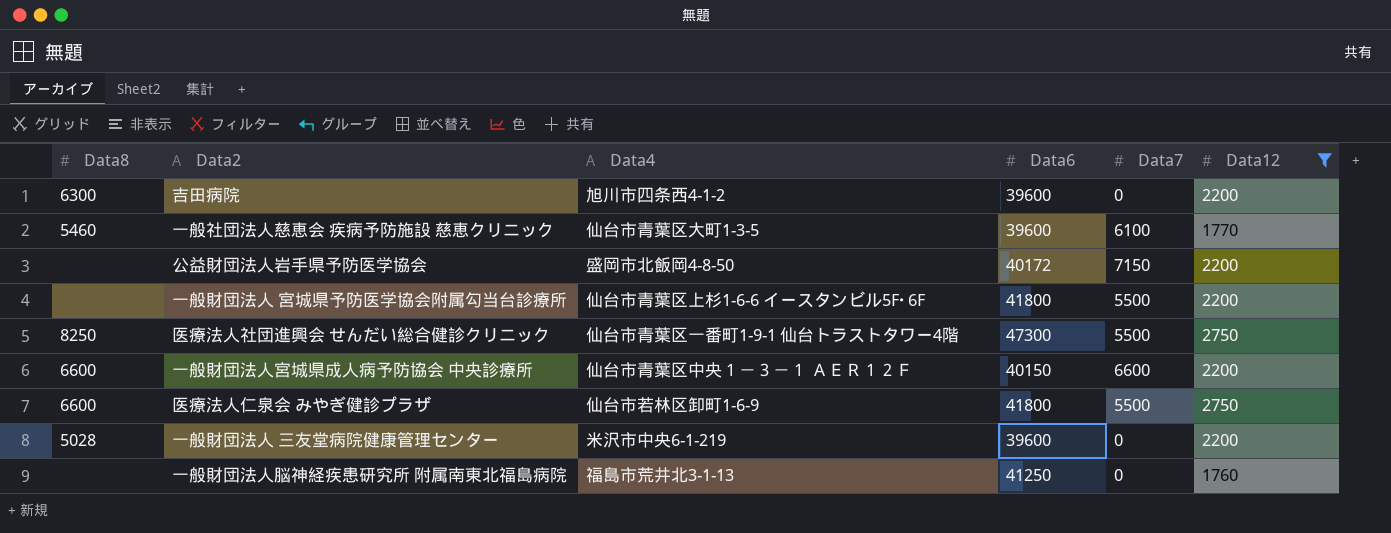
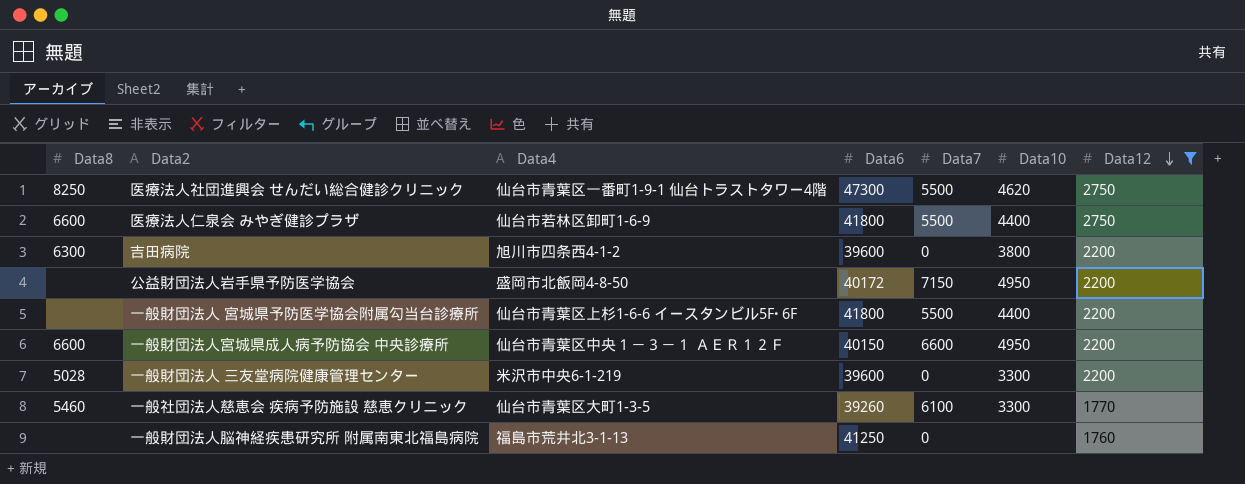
row order: none -> Data12 descending
column Data10 | position: none -> 6
一般社団法人慈恵会 疾病予防施設 慈恵クリニック | Data6: 39600 -> 39260

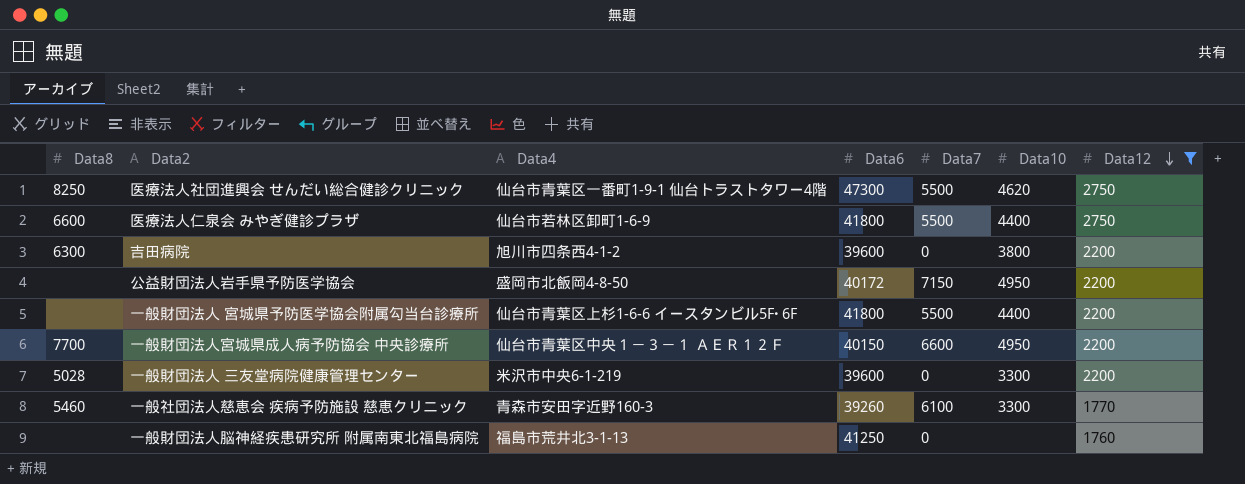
一般財団法人宮城県成人病予防協会 中央診療所 | Data8: 6600 -> 7700
一般社団法人慈恵会 疾病予防施設 慈恵クリニック | Data4: 仙台市青葉区大町1-3-5 -> 青森市安田字近野160-3

